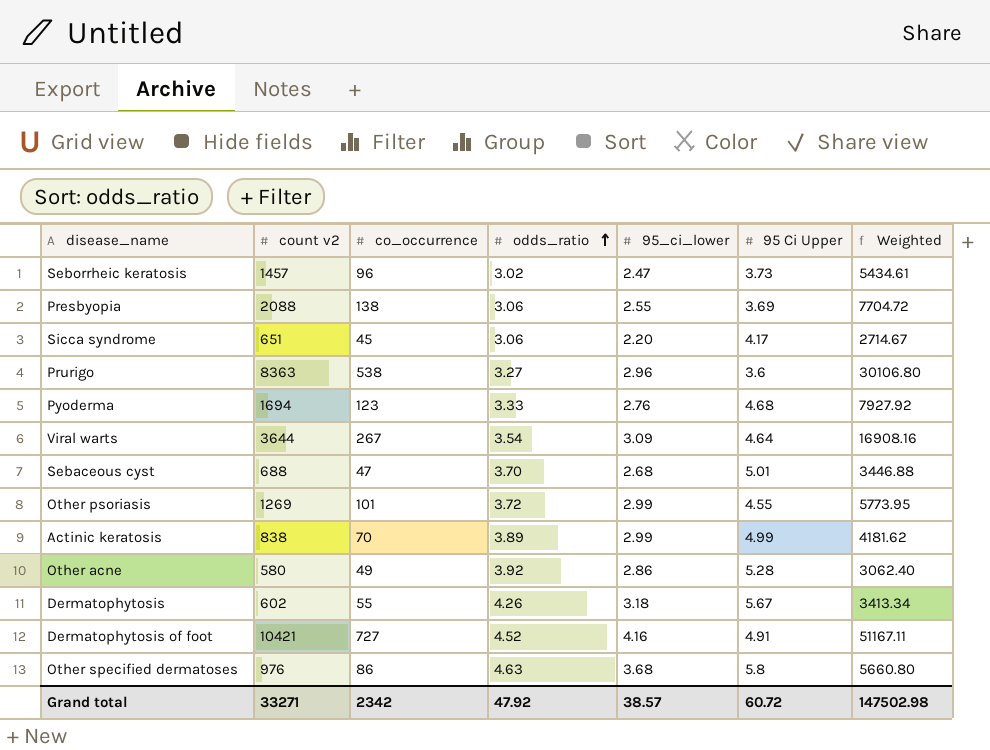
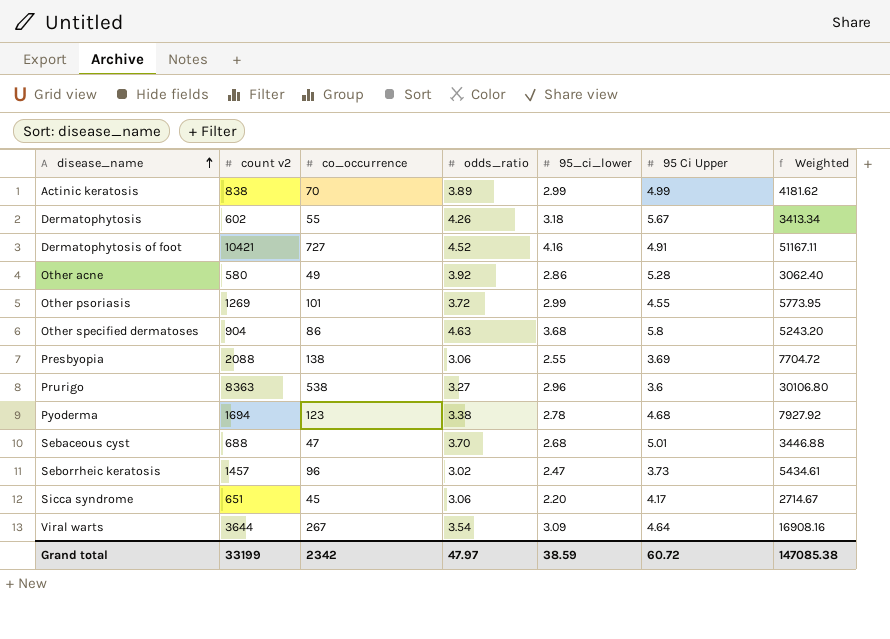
row order: odds_ratio ascending -> disease_name ascending
Other specified dermatoses | count v2: 976 -> 904
Other specified dermatoses | Weighted: 5660.80 -> 5243.20
Pyoderma | odds_ratio: 3.33 -> 3.38
Pyoderma | 95_ci_lower: 2.76 -> 2.78
Grand total | count v2: 33271 -> 33199
Grand total | odds_ratio: 47.92 -> 47.97
Grand total | 95_ci_lower: 38.57 -> 38.59
Grand total | Weighted: 147502.98 -> 147085.38

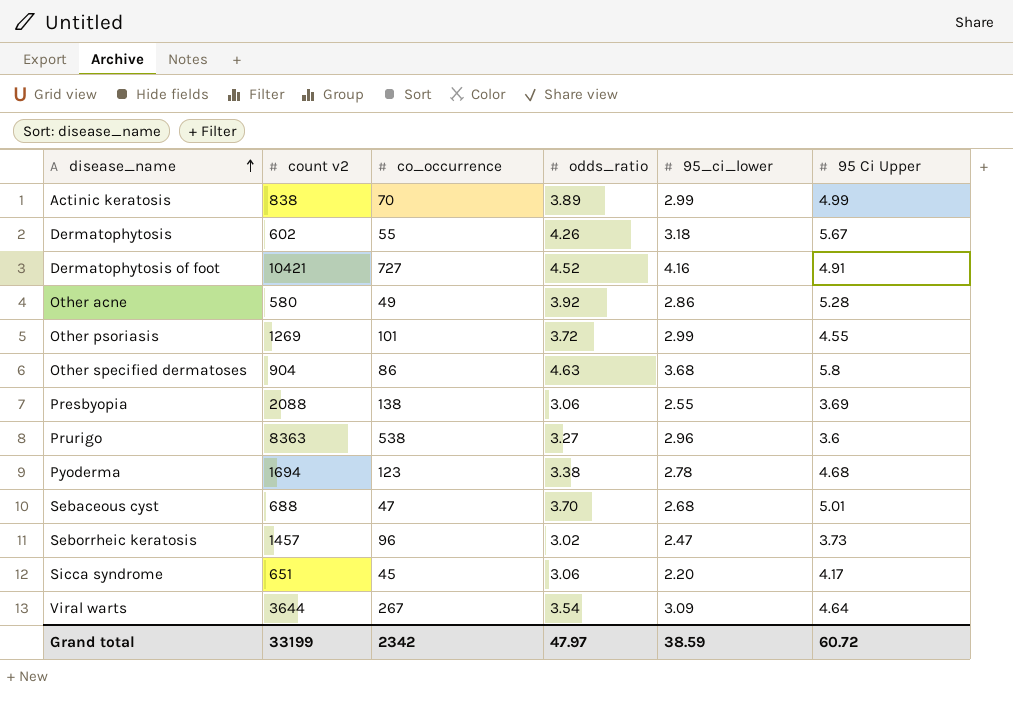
column Weighted | formula: [count v2] * [95 Ci Upper] -> none

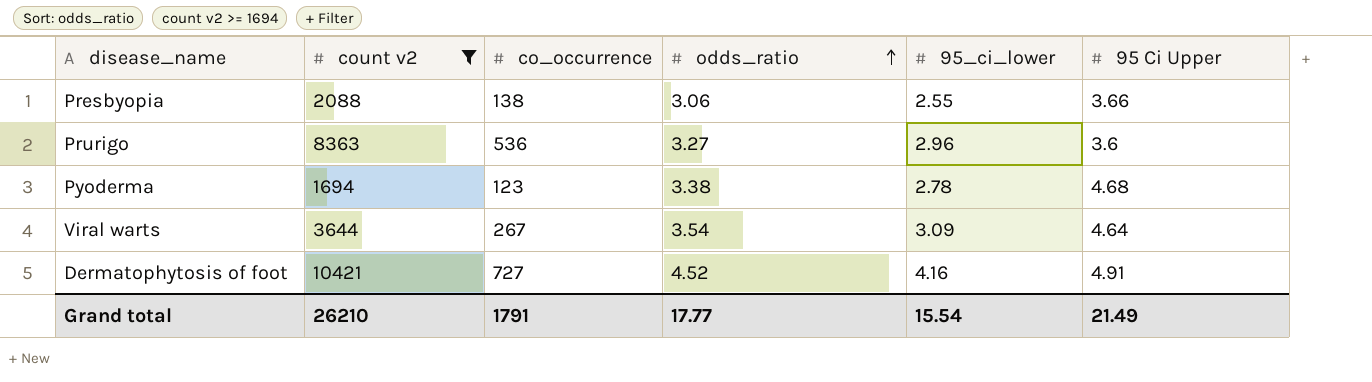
filter: none -> count v2 >= 1694
row order: disease_name ascending -> odds_ratio ascending
Presbyopia | 95 Ci Upper: 3.69 -> 3.66
Prurigo | co_occurrence: 538 -> 536
Grand total | count v2: 33199 -> 26210
Grand total | co_occurrence: 2342 -> 1791
Grand total | odds_ratio: 47.97 -> 17.77
Grand total | 95_ci_lower: 38.59 -> 15.54
Grand total | 95 Ci Upper: 60.72 -> 21.49

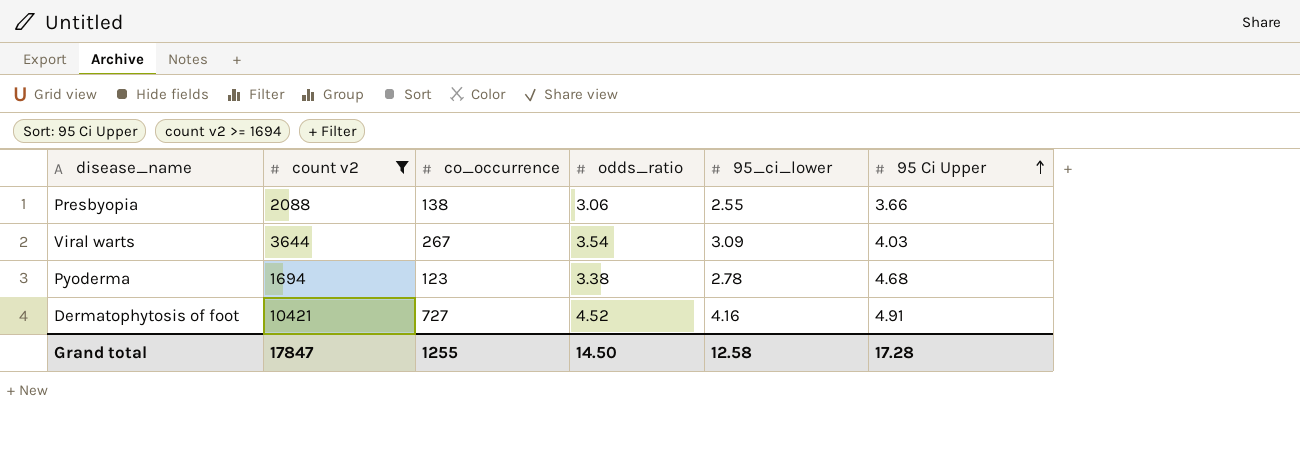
row order: odds_ratio ascending -> 95 Ci Upper ascending
row Prurigo: 8363 | 536 | 3.27 | 2.96 | 3.6 -> none
Viral warts | 95 Ci Upper: 4.64 -> 4.03
Grand total | count v2: 26210 -> 17847
Grand total | co_occurrence: 1791 -> 1255
Grand total | odds_ratio: 17.77 -> 14.50
Grand total | 95_ci_lower: 15.54 -> 12.58
Grand total | 95 Ci Upper: 21.49 -> 17.28

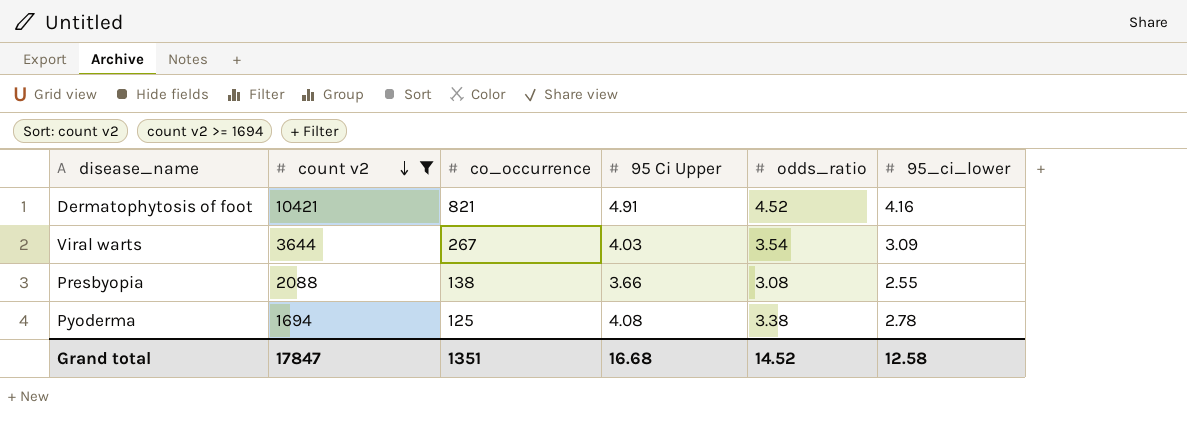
row order: 95 Ci Upper ascending -> count v2 descending
column 95 Ci Upper | position: 6 -> 4
Dermatophytosis of foot | co_occurrence: 727 -> 821
Presbyopia | odds_ratio: 3.06 -> 3.08
Pyoderma | co_occurrence: 123 -> 125
Pyoderma | 95 Ci Upper: 4.68 -> 4.08
Grand total | co_occurrence: 1255 -> 1351
Grand total | 95 Ci Upper: 17.28 -> 16.68
Grand total | odds_ratio: 14.50 -> 14.52

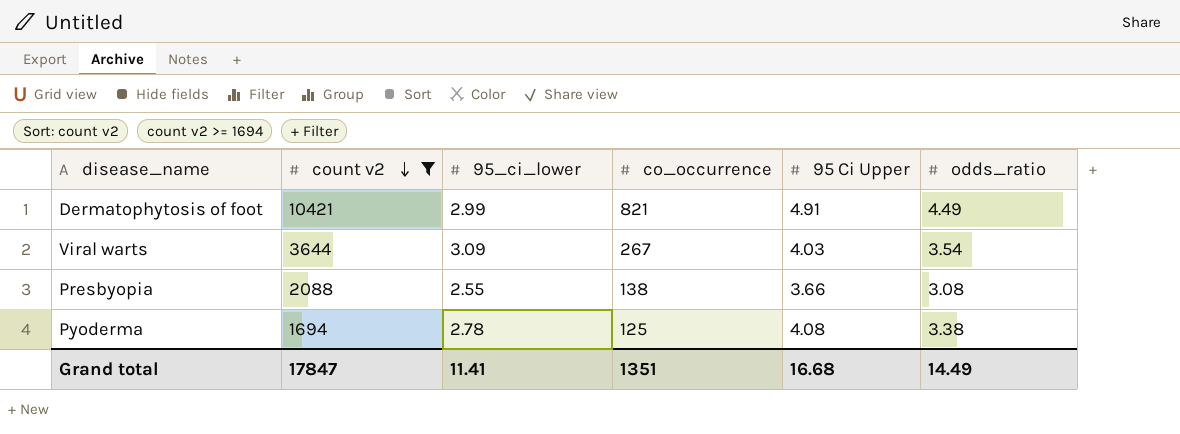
column 95_ci_lower | position: 6 -> 3
Dermatophytosis of foot | 95_ci_lower: 4.16 -> 2.99
Dermatophytosis of foot | odds_ratio: 4.52 -> 4.49
Grand total | 95_ci_lower: 12.58 -> 11.41
Grand total | odds_ratio: 14.52 -> 14.49

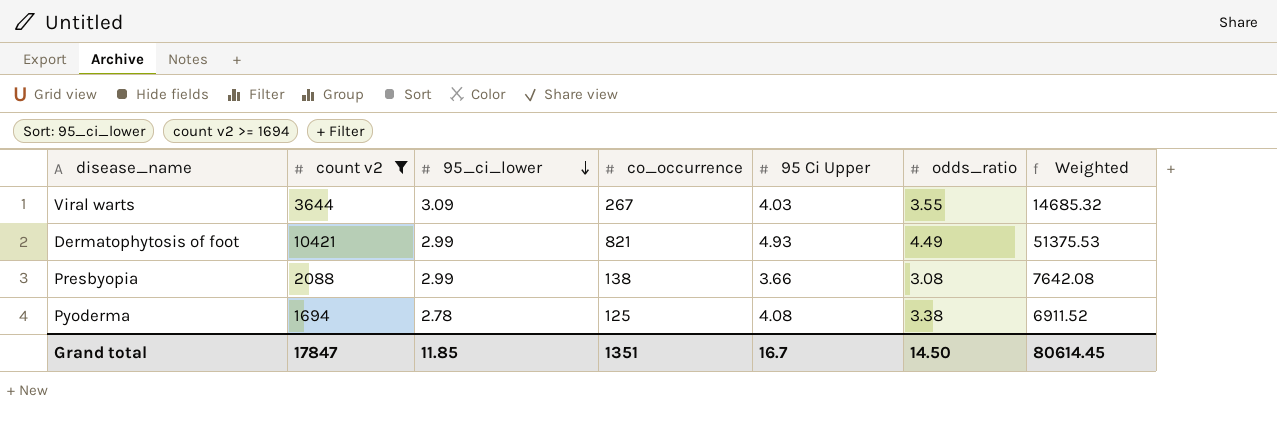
row order: count v2 descending -> 95_ci_lower descending
column Weighted | formula: none -> [count v2] * [95 Ci Upper]
Viral warts | odds_ratio: 3.54 -> 3.55
Dermatophytosis of foot | 95 Ci Upper: 4.91 -> 4.93
Presbyopia | 95_ci_lower: 2.55 -> 2.99
Grand total | 95_ci_lower: 11.41 -> 11.85
Grand total | 95 Ci Upper: 16.68 -> 16.7
Grand total | odds_ratio: 14.49 -> 14.50

